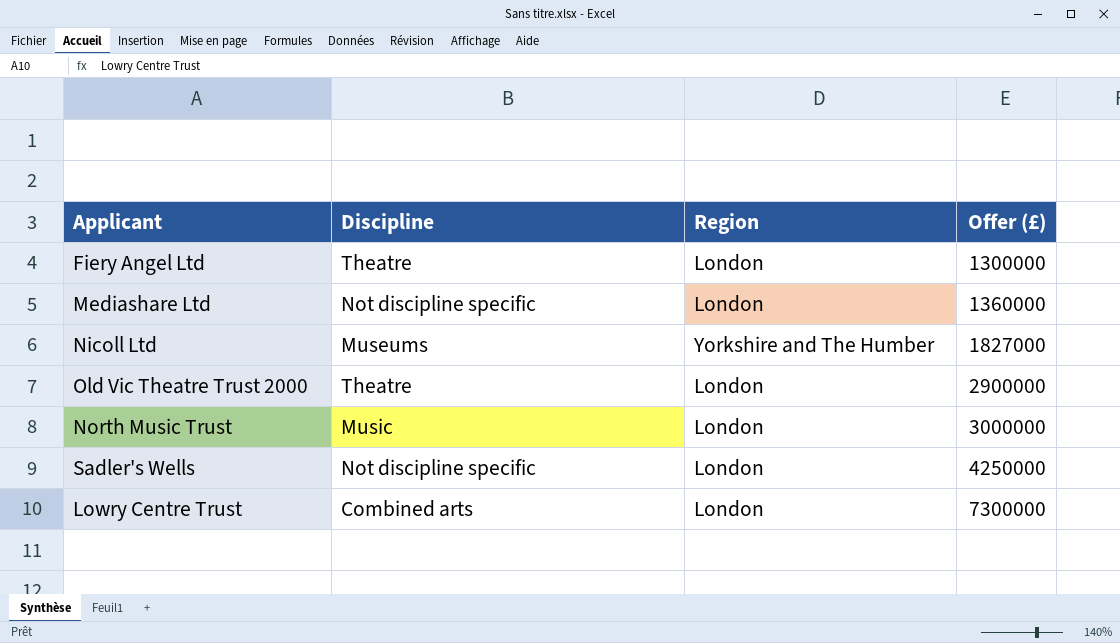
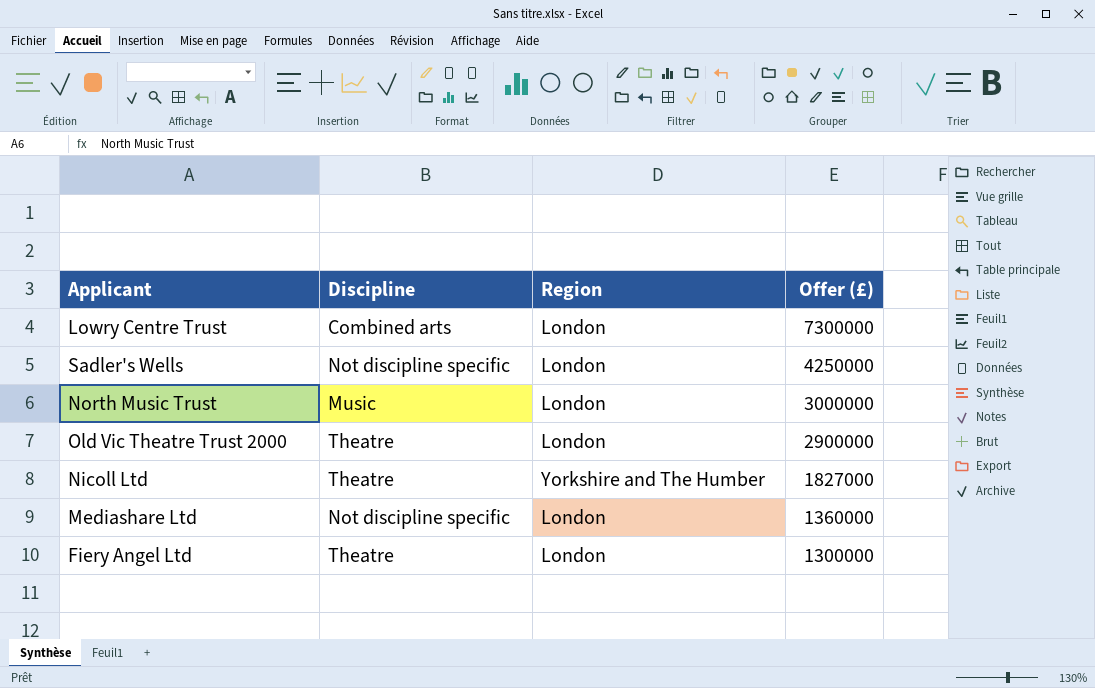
row order: Offer (£) ascending -> Offer (£) descending
Nicoll Ltd | Discipline: Museums -> Theatre

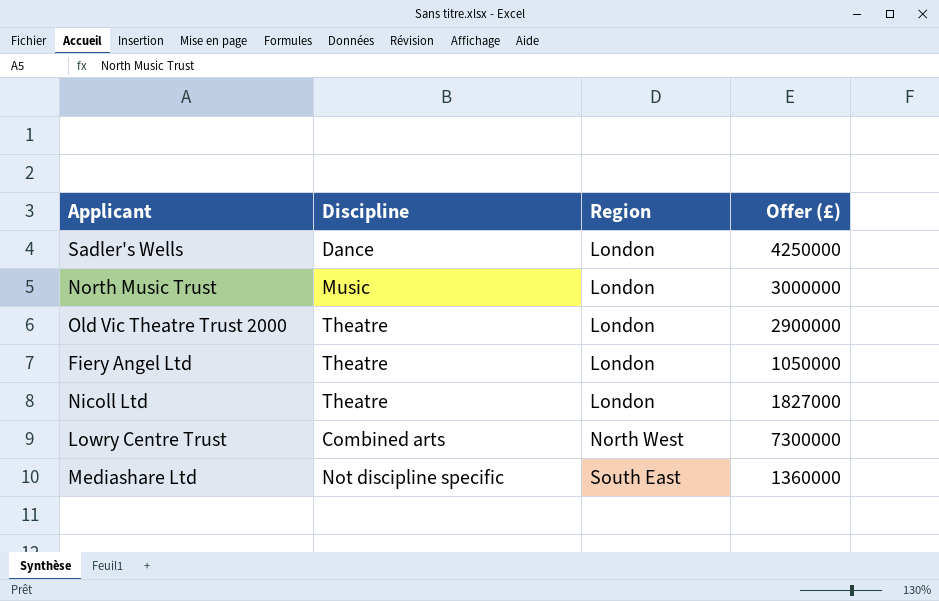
row order: Offer (£) descending -> Region ascending
Sadler's Wells | Discipline: Not discipline specific -> Dance
Fiery Angel Ltd | Offer (£): 1300000 -> 1050000
Nicoll Ltd | Region: Yorkshire and The Humber -> London
Lowry Centre Trust | Region: London -> North West
Mediashare Ltd | Region: London -> South East

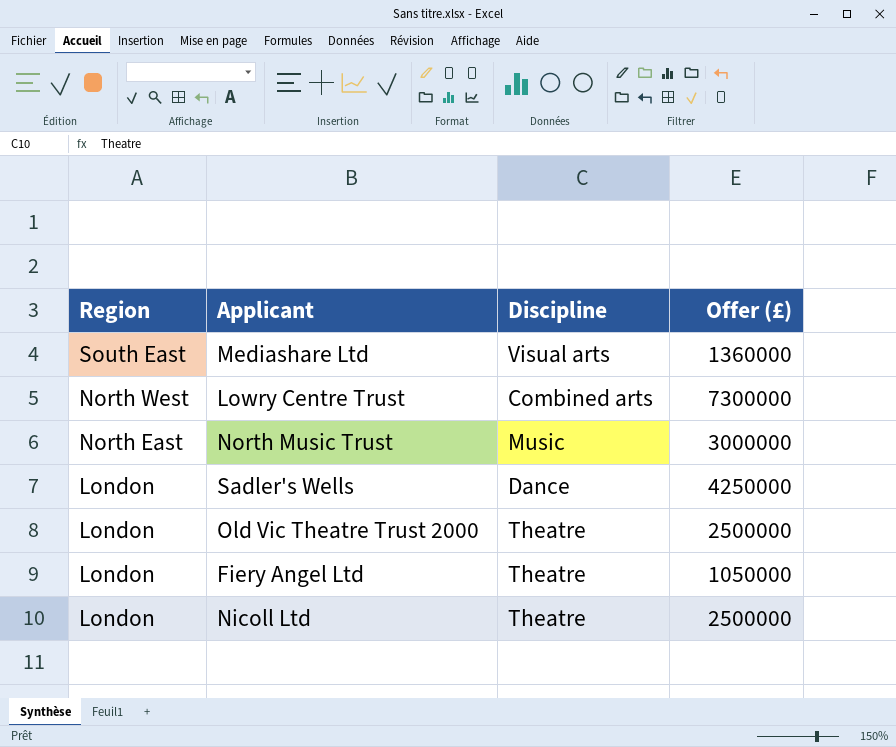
row order: Region ascending -> Region descending
column Region | position: 3 -> 1
Mediashare Ltd | Discipline: Not discipline specific -> Visual arts
North Music Trust | Region: London -> North East
Old Vic Theatre Trust 2000 | Offer (£): 2900000 -> 2500000
Nicoll Ltd | Offer (£): 1827000 -> 2500000

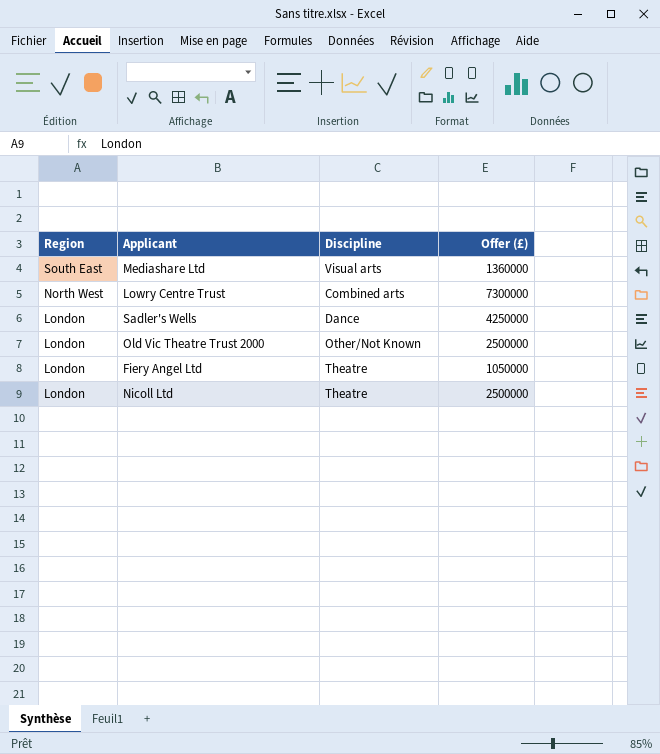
row North Music Trust: North East | Music | 3000000 -> none
Old Vic Theatre Trust 2000 | Discipline: Theatre -> Other/Not Known

